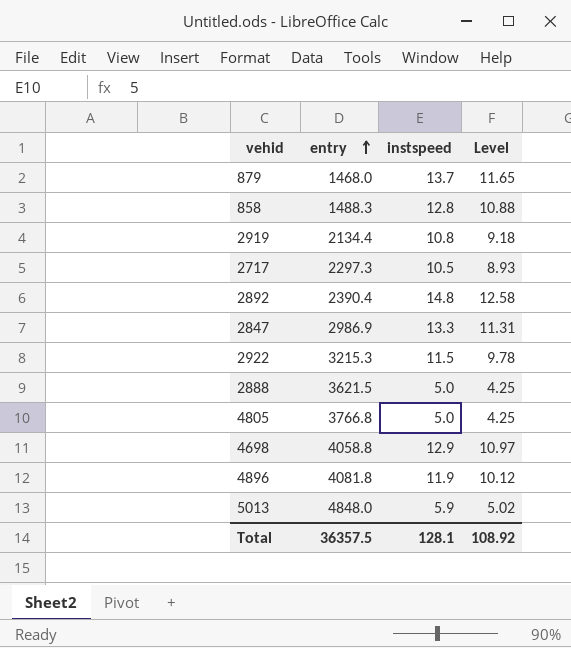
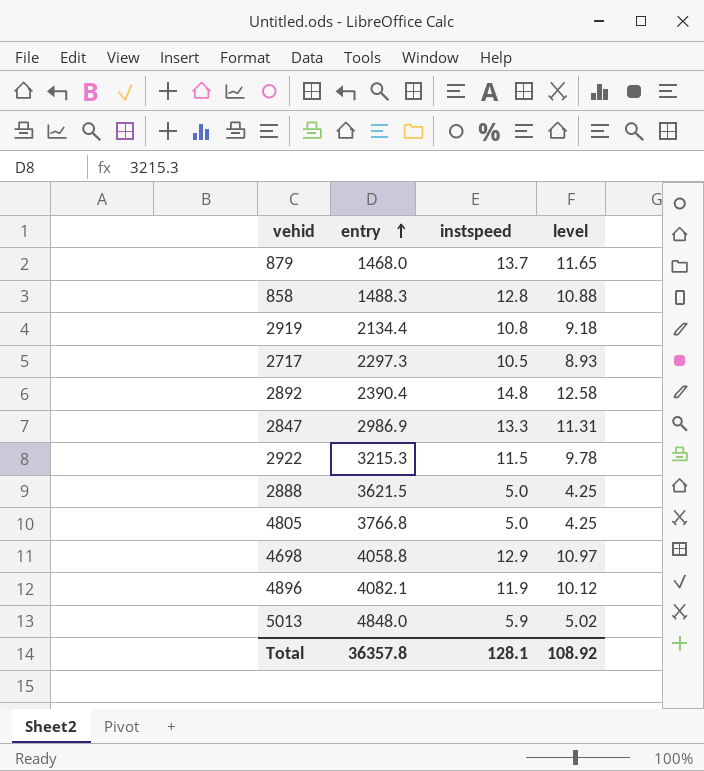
column name: Level -> level
4896 | entry: 4081.8 -> 4082.1
Total | entry: 36357.5 -> 36357.8

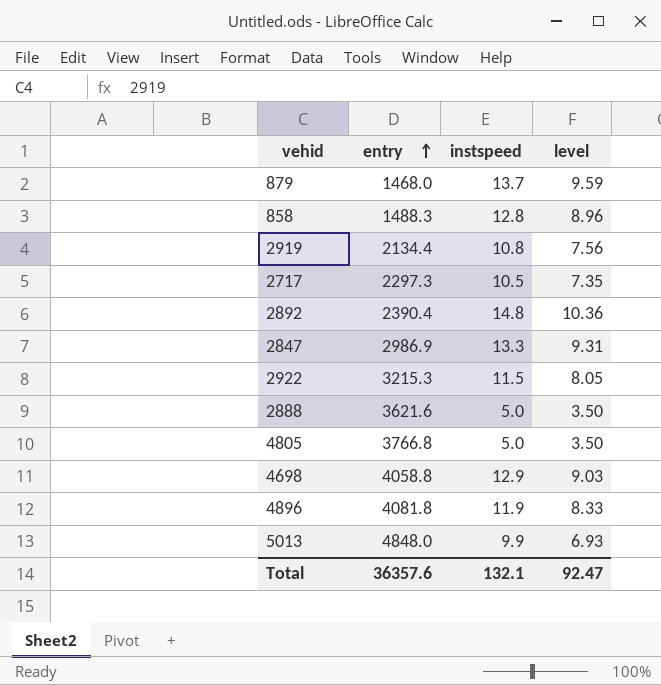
column level | formula: [instspeed] * 0.85 -> [instspeed] * 0.7
2888 | entry: 3621.5 -> 3621.6
4896 | entry: 4082.1 -> 4081.8
5013 | instspeed: 5.9 -> 9.9
Total | entry: 36357.8 -> 36357.6
Total | instspeed: 128.1 -> 132.1
Total | level: 108.92 -> 92.47

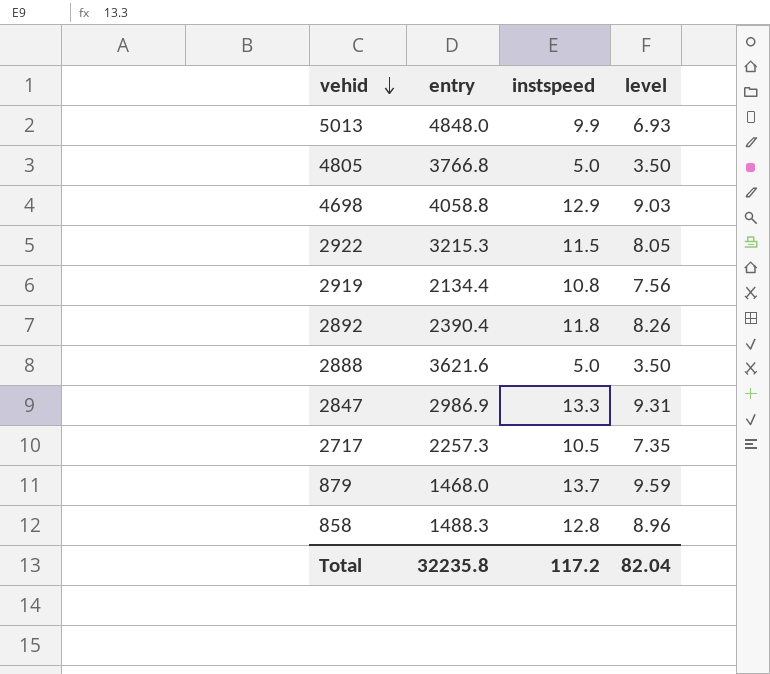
row order: entry ascending -> vehid descending
row 4896: 4081.8 | 11.9 | 8.33 -> none
2892 | instspeed: 14.8 -> 11.8
2892 | level: 10.36 -> 8.26
2717 | entry: 2297.3 -> 2257.3
Total | entry: 36357.6 -> 32235.8
Total | instspeed: 132.1 -> 117.2
Total | level: 92.47 -> 82.04

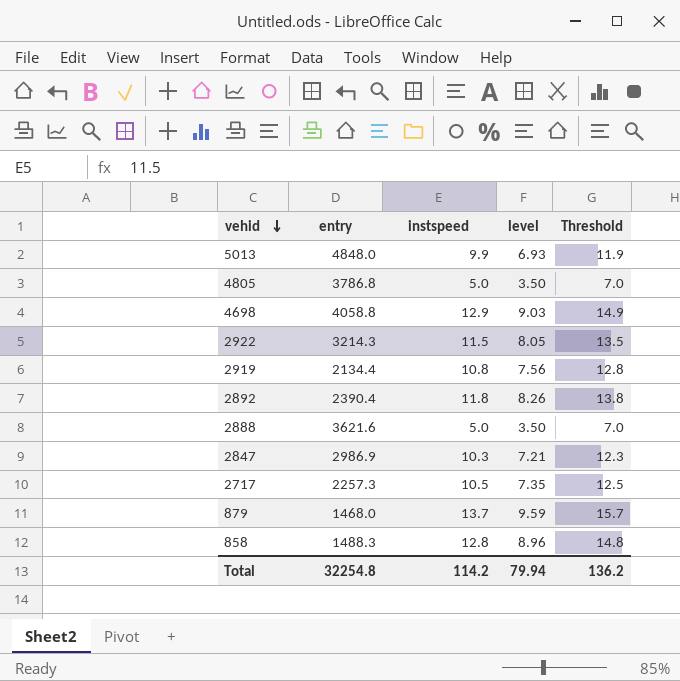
column Threshold | formula: none -> [instspeed] + 2
4805 | entry: 3766.8 -> 3786.8
2922 | entry: 3215.3 -> 3214.3
2847 | instspeed: 13.3 -> 10.3
2847 | level: 9.31 -> 7.21
Total | entry: 32235.8 -> 32254.8
Total | instspeed: 117.2 -> 114.2
Total | level: 82.04 -> 79.94

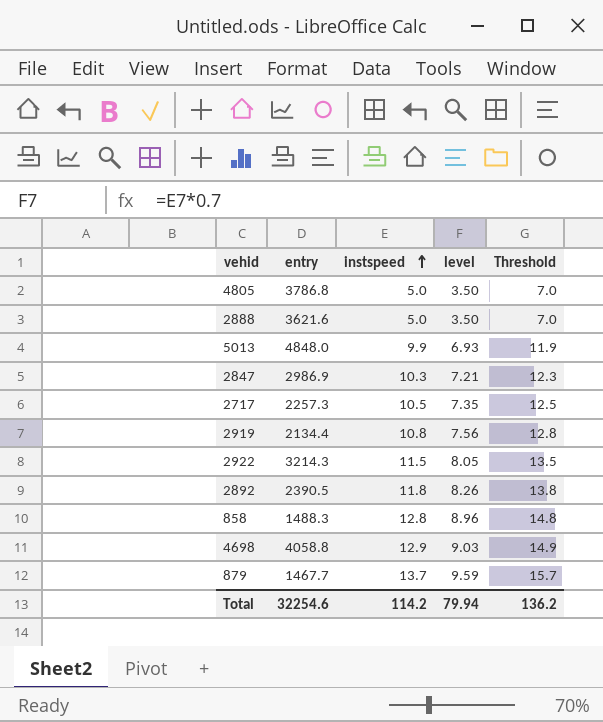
row order: vehid descending -> instspeed ascending
2892 | entry: 2390.4 -> 2390.5
879 | entry: 1468.0 -> 1467.7
Total | entry: 32254.8 -> 32254.6

